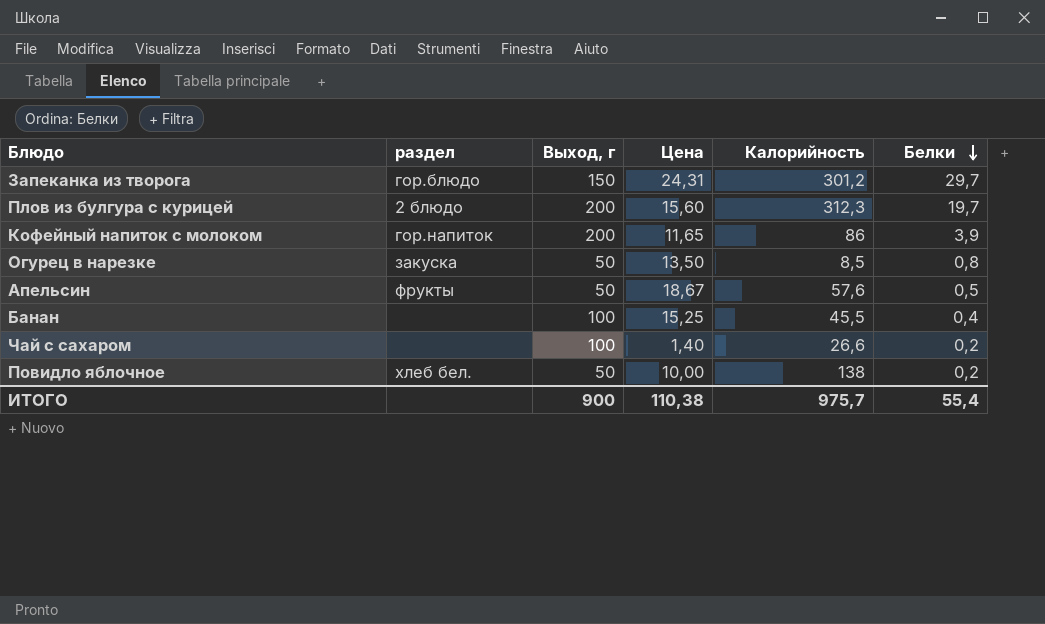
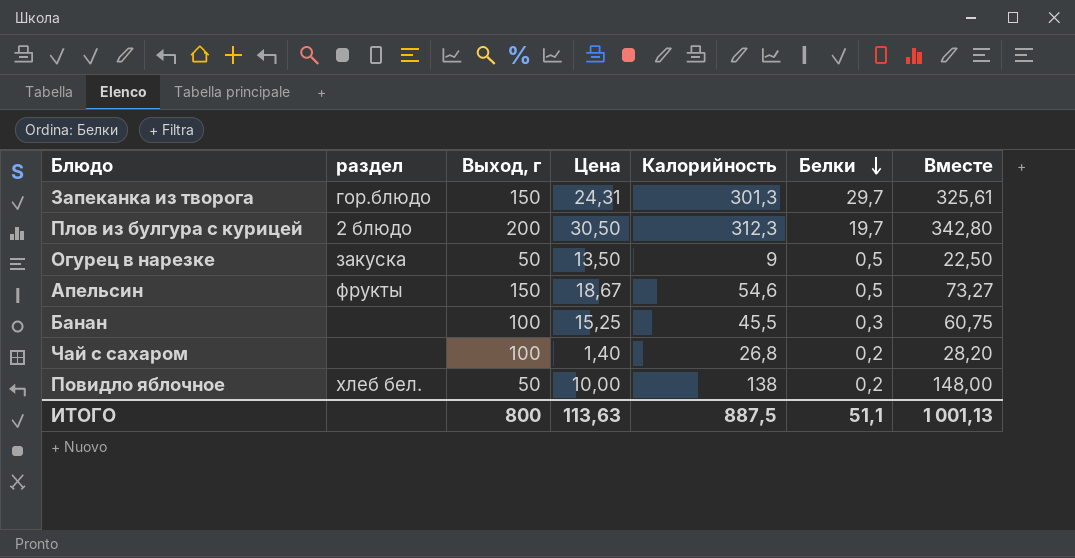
column Вместе | formula: none -> [Цена] + [Калорийность]
row Кофейный напиток с молоком: гор.напиток | 200 | 11,65 | 86 | 3,9 -> none
Запеканка из творога | Калорийность: 301,2 -> 301,3
Плов из булгура с курицей | Цена: 15,60 -> 30,50
Огурец в нарезке | Калорийность: 8,5 -> 9
Огурец в нарезке | Белки: 0,8 -> 0,5
Апельсин | Выход, г: 50 -> 150
Апельсин | Калорийность: 57,6 -> 54,6
Банан | Белки: 0,4 -> 0,3
Чай с сахаром | Калорийность: 26,6 -> 26,8
ИТОГО | Выход, г: 900 -> 800
ИТОГО | Цена: 110,38 -> 113,63
ИТОГО | Калорийность: 975,7 -> 887,5
ИТОГО | Белки: 55,4 -> 51,1

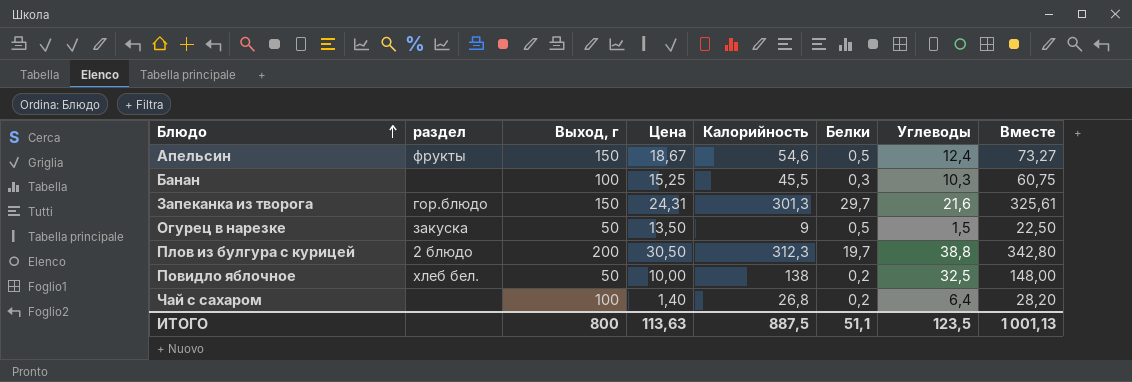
row order: Белки descending -> Блюдо ascending
column Углеводы | position: none -> 7

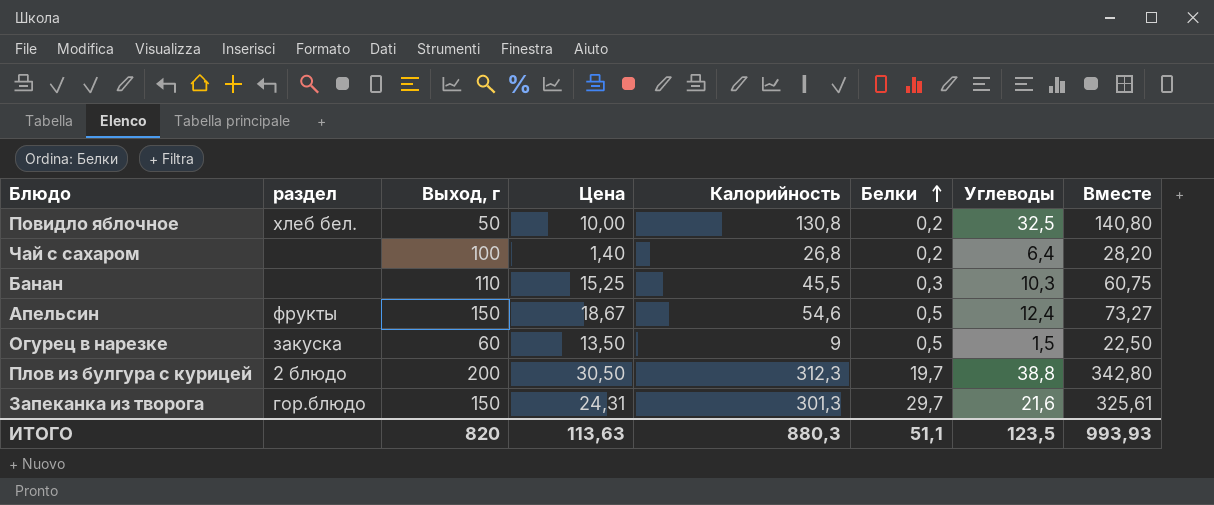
row order: Блюдо ascending -> Белки ascending
Повидло яблочное | Калорийность: 138 -> 130,8
Повидло яблочное | Вместе: 148,00 -> 140,80
Банан | Выход, г: 100 -> 110
Огурец в нарезке | Выход, г: 50 -> 60
ИТОГО | Выход, г: 800 -> 820
ИТОГО | Калорийность: 887,5 -> 880,3
ИТОГО | Вместе: 1 001,13 -> 993,93

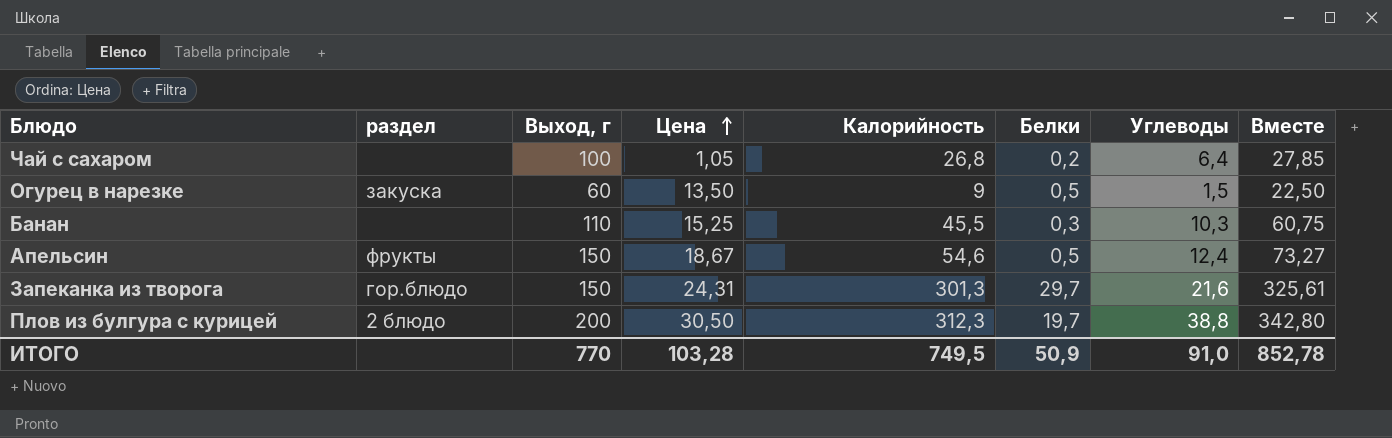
row order: Белки ascending -> Цена ascending
row Повидло яблочное: хлеб бел. | 50 | 10,00 | 130,8 | 0,2 | 32,5 | 140,80 -> none
Чай с сахаром | Цена: 1,40 -> 1,05
Чай с сахаром | Вместе: 28,20 -> 27,85
ИТОГО | Выход, г: 820 -> 770
ИТОГО | Цена: 113,63 -> 103,28
ИТОГО | Калорийность: 880,3 -> 749,5
ИТОГО | Белки: 51,1 -> 50,9
ИТОГО | Углеводы: 123,5 -> 91,0
ИТОГО | Вместе: 993,93 -> 852,78

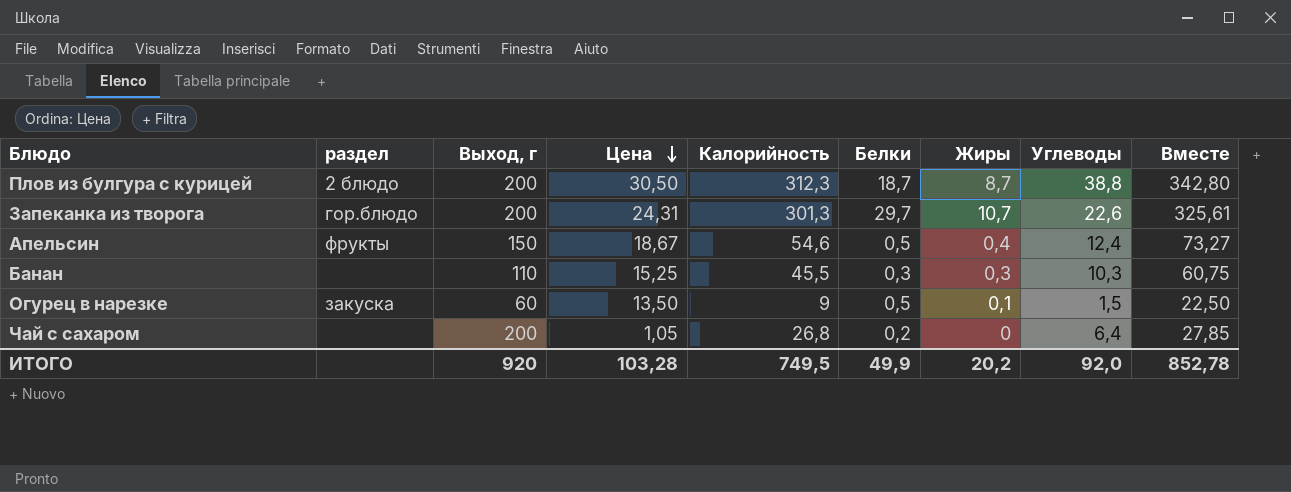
row order: Цена ascending -> Цена descending
column Жиры | position: none -> 7
Плов из булгура с курицей | Белки: 19,7 -> 18,7
Запеканка из творога | Выход, г: 150 -> 200
Запеканка из творога | Углеводы: 21,6 -> 22,6
Чай с сахаром | Выход, г: 100 -> 200
ИТОГО | Выход, г: 770 -> 920
ИТОГО | Белки: 50,9 -> 49,9
ИТОГО | Углеводы: 91,0 -> 92,0

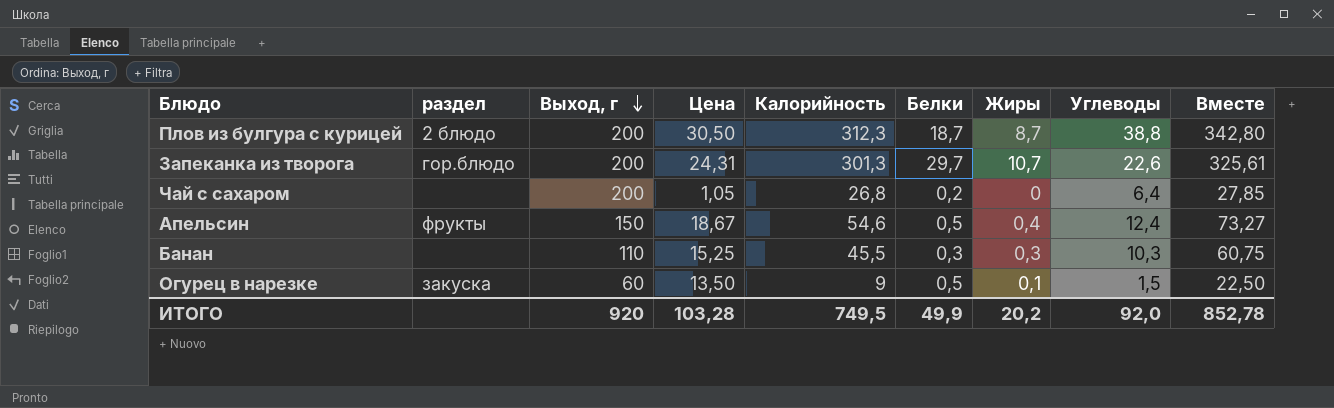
row order: Цена descending -> Выход, г descending

